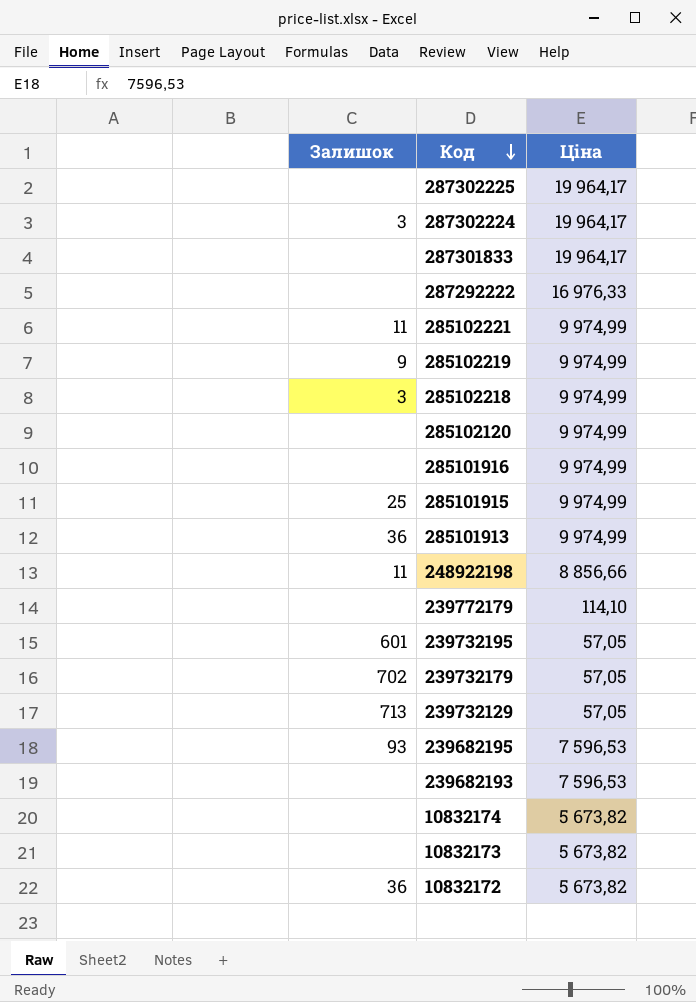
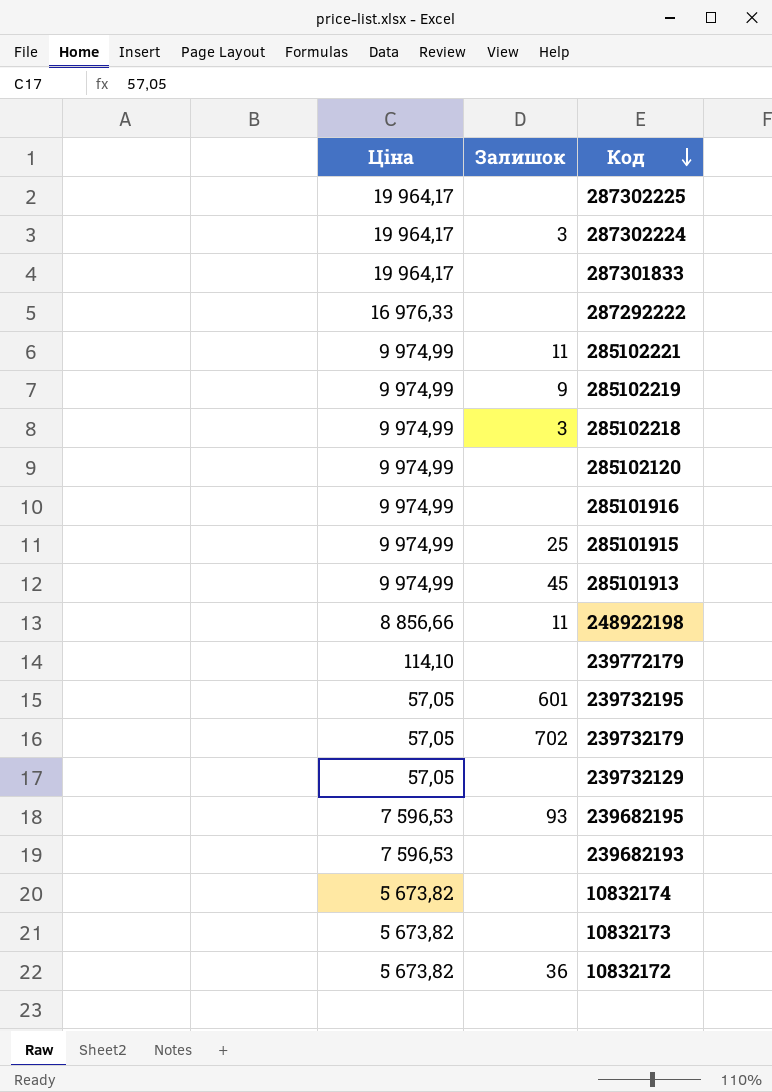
column Ціна | position: 3 -> 1
285101913 | Залишок: 36 -> 45
239732129 | Залишок: 713 -> none

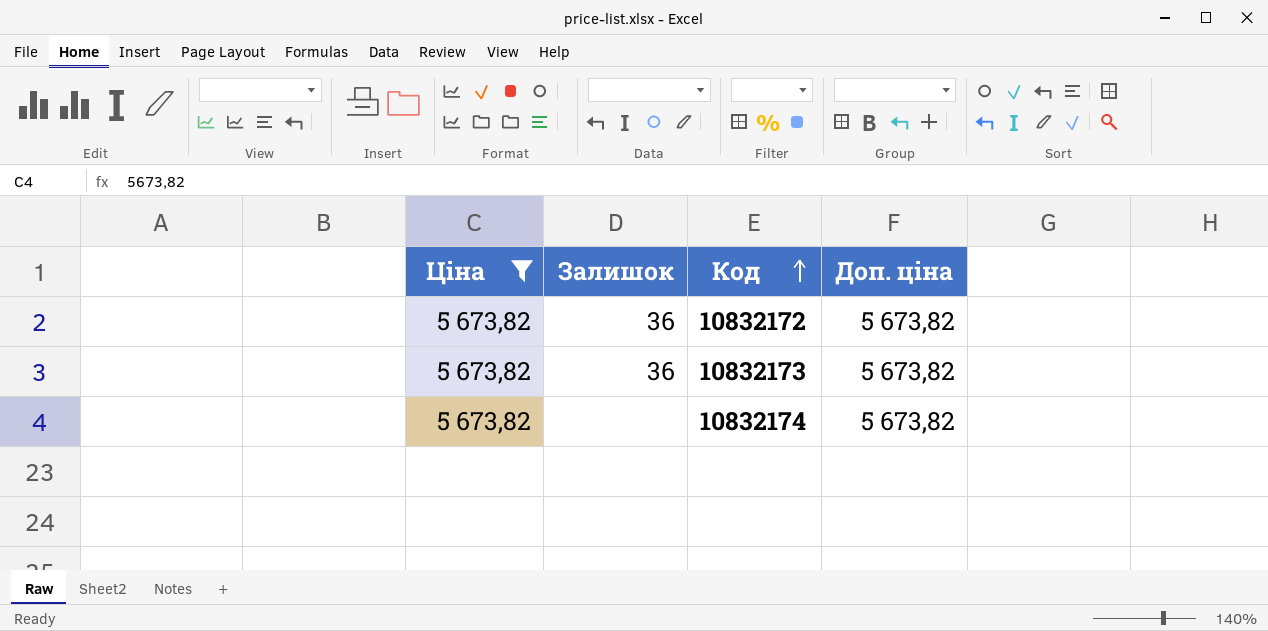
filter: none -> Ціна = 5 673,82
row order: Код descending -> Код ascending
column Доп. ціна | position: none -> 4
10832173 | Залишок: none -> 36

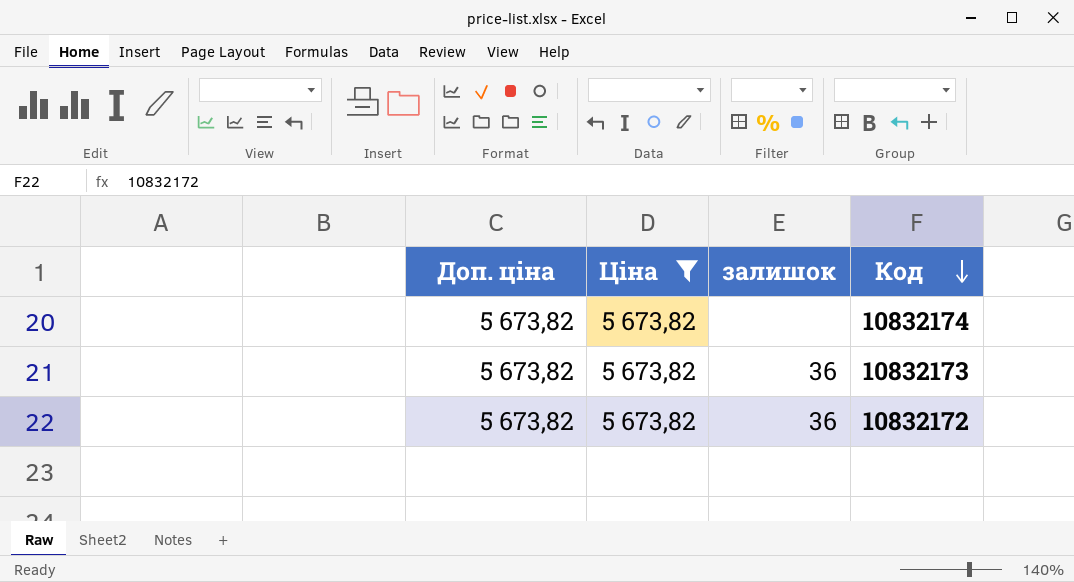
row order: Код ascending -> Код descending
column Доп. ціна | position: 4 -> 1
column name: Залишок -> залишок

